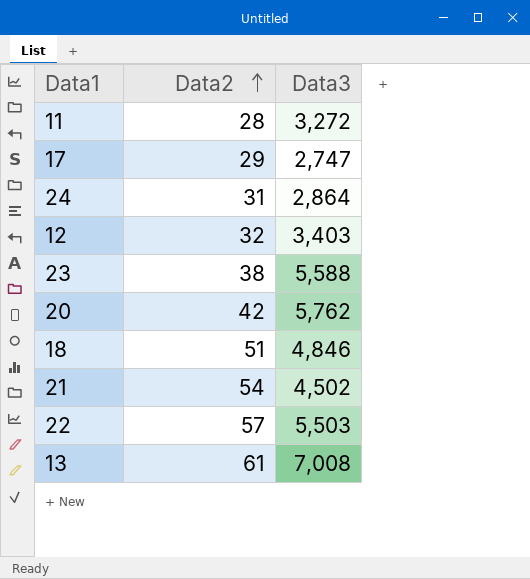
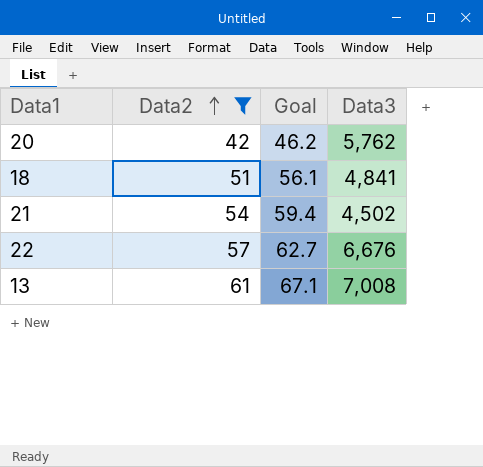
filter: none -> Data2 >= 42
column Goal | formula: none -> [Data2] * 1.1
18 | Data3: 4,846 -> 4,841
22 | Data3: 5,503 -> 6,676

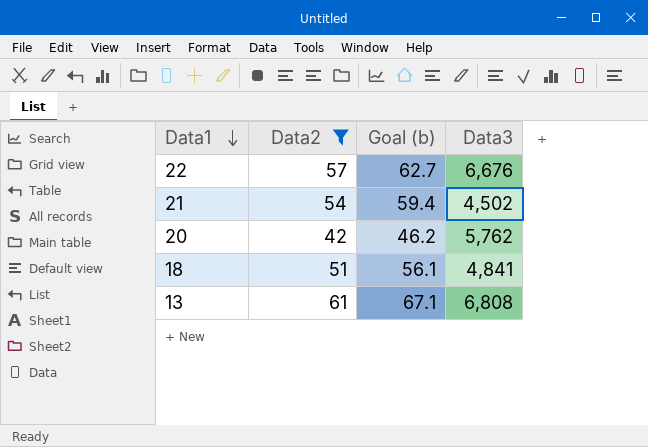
row order: Data2 ascending -> Data1 descending
column name: Goal -> Goal (b)
13 | Data3: 7,008 -> 6,808

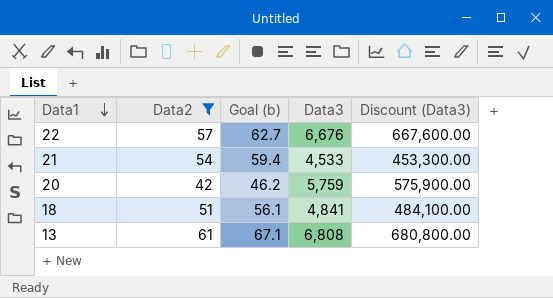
column Discount (Data3) | formula: none -> [Data3] * 100
21 | Data3: 4,502 -> 4,533
20 | Data3: 5,762 -> 5,759

